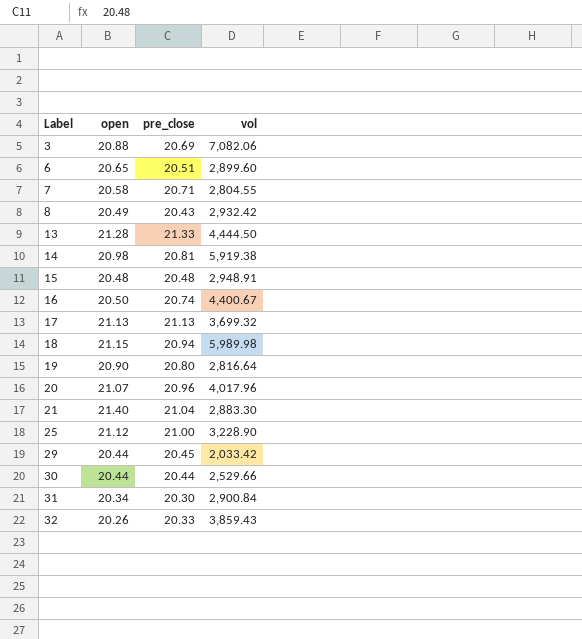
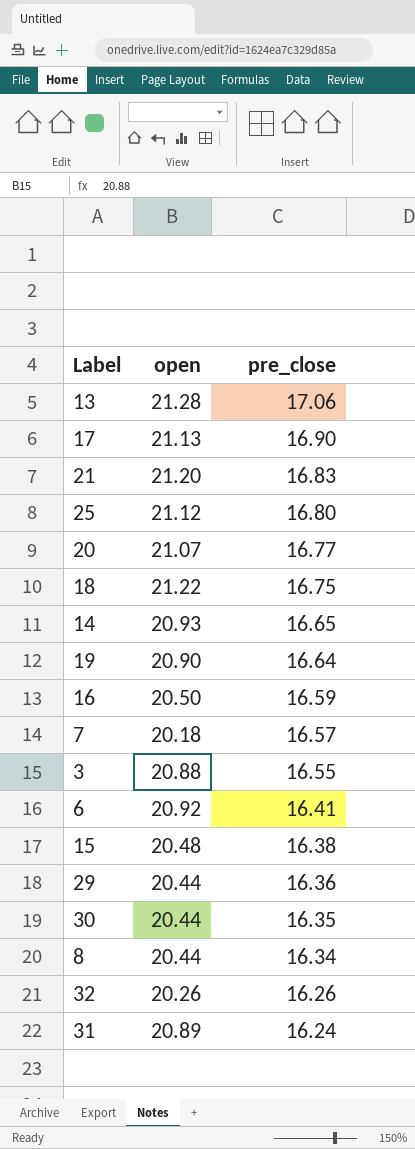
row order: Label ascending -> pre_close descending
column vol | position: 4 -> none
13 | pre_close: 21.33 -> 17.06
17 | pre_close: 21.13 -> 16.90
21 | open: 21.40 -> 21.20
21 | pre_close: 21.04 -> 16.83
25 | pre_close: 21.00 -> 16.80
20 | pre_close: 20.96 -> 16.77
18 | open: 21.15 -> 21.22
18 | pre_close: 20.94 -> 16.75
14 | open: 20.98 -> 20.93
14 | pre_close: 20.81 -> 16.65
19 | pre_close: 20.80 -> 16.64
16 | pre_close: 20.74 -> 16.59
7 | open: 20.58 -> 20.18
7 | pre_close: 20.71 -> 16.57
3 | pre_close: 20.69 -> 16.55
6 | open: 20.65 -> 20.92
6 | pre_close: 20.51 -> 16.41
15 | pre_close: 20.48 -> 16.38
29 | pre_close: 20.45 -> 16.36
30 | pre_close: 20.44 -> 16.35
8 | open: 20.49 -> 20.44
8 | pre_close: 20.43 -> 16.34
32 | pre_close: 20.33 -> 16.26
31 | open: 20.34 -> 20.89
31 | pre_close: 20.30 -> 16.24

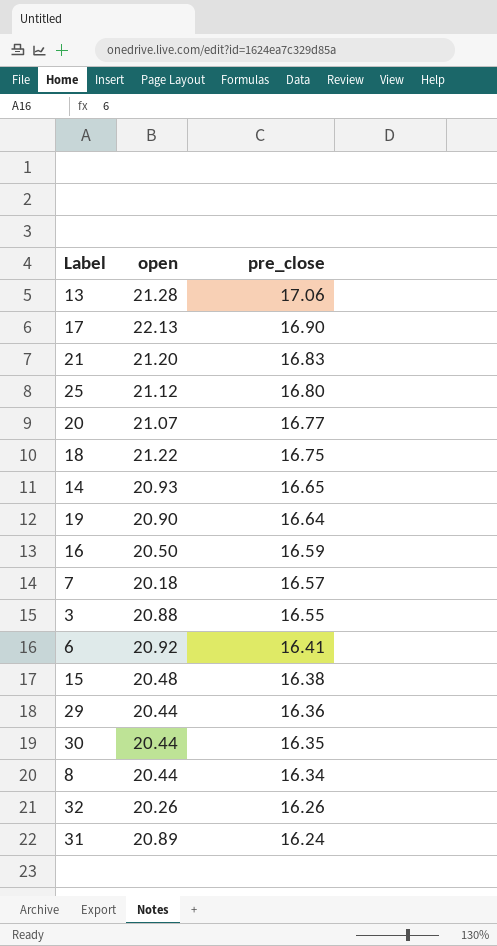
17 | open: 21.13 -> 22.13

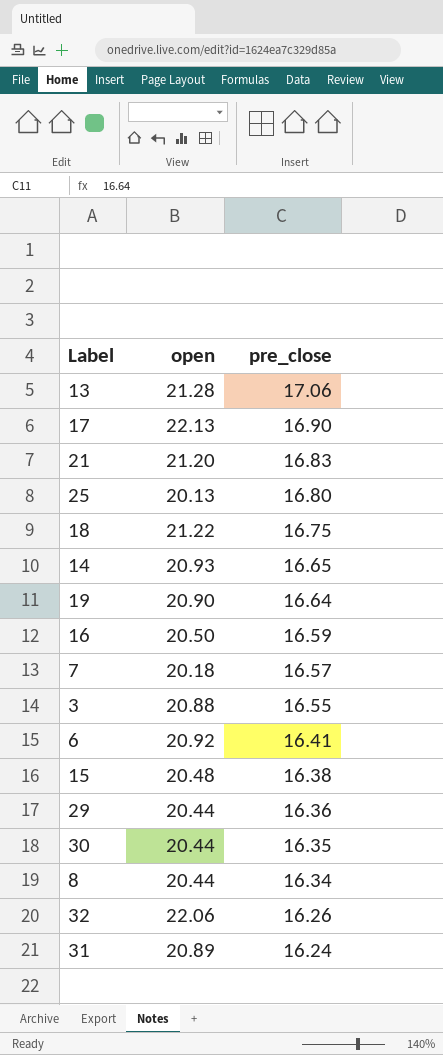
row 20: 21.07 | 16.77 -> none
25 | open: 21.12 -> 20.13
32 | open: 20.26 -> 22.06

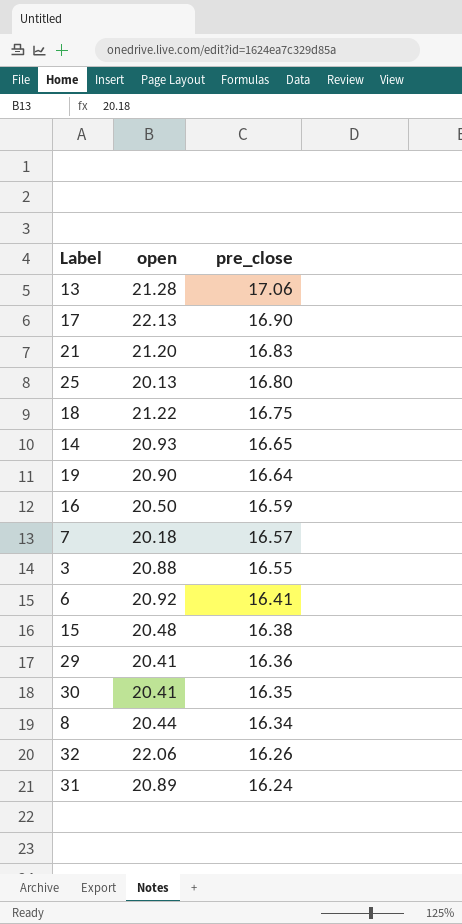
29 | open: 20.44 -> 20.41
30 | open: 20.44 -> 20.41

